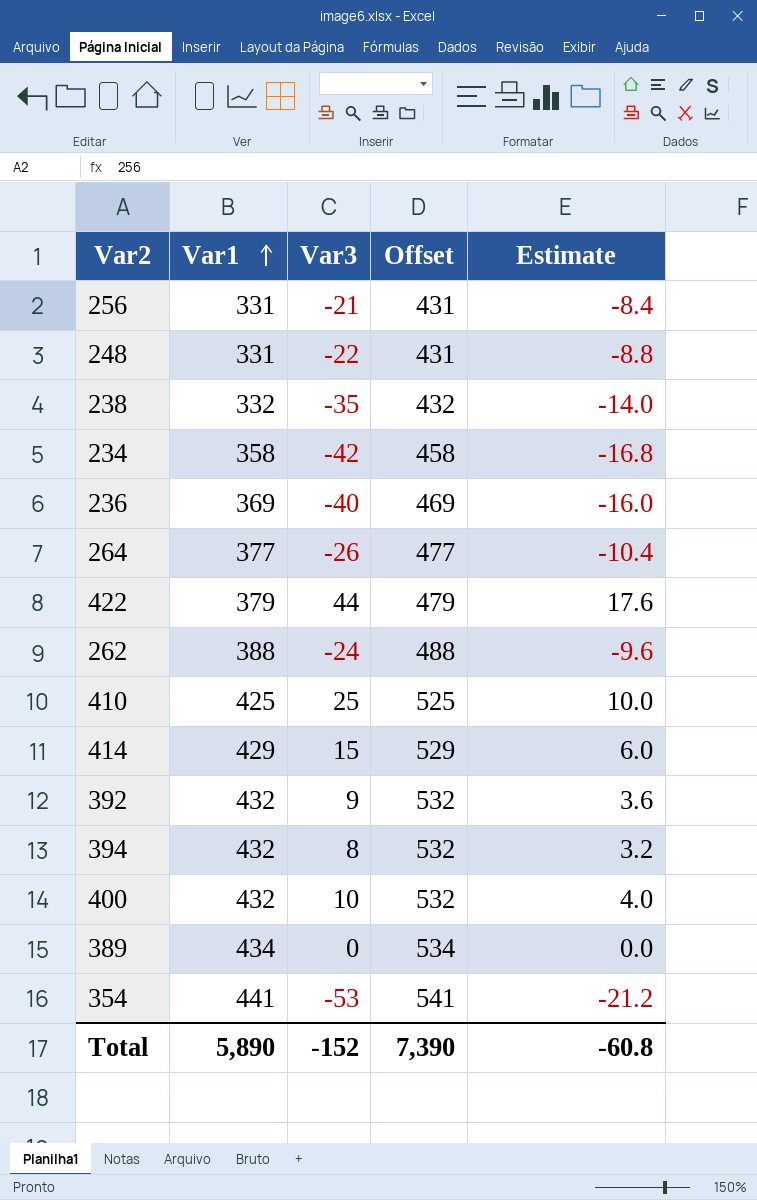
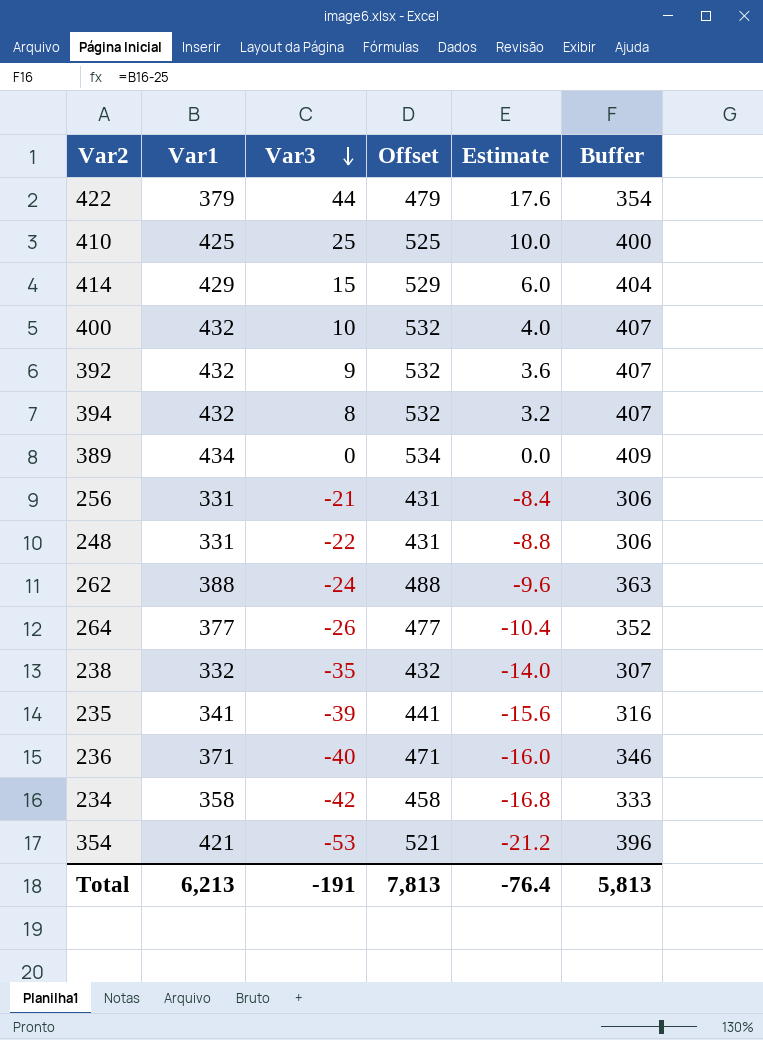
row order: Var1 ascending -> Var3 descending
column Buffer | formula: none -> [Var1] - 25
row 235: none -> 341 | -39 | 441 | -15.6 | 316
236 | Var1: 369 -> 371
236 | Offset: 469 -> 471
354 | Var1: 441 -> 421
354 | Offset: 541 -> 521
Total | Var1: 5,890 -> 6,213
Total | Var3: -152 -> -191
Total | Offset: 7,390 -> 7,813
Total | Estimate: -60.8 -> -76.4

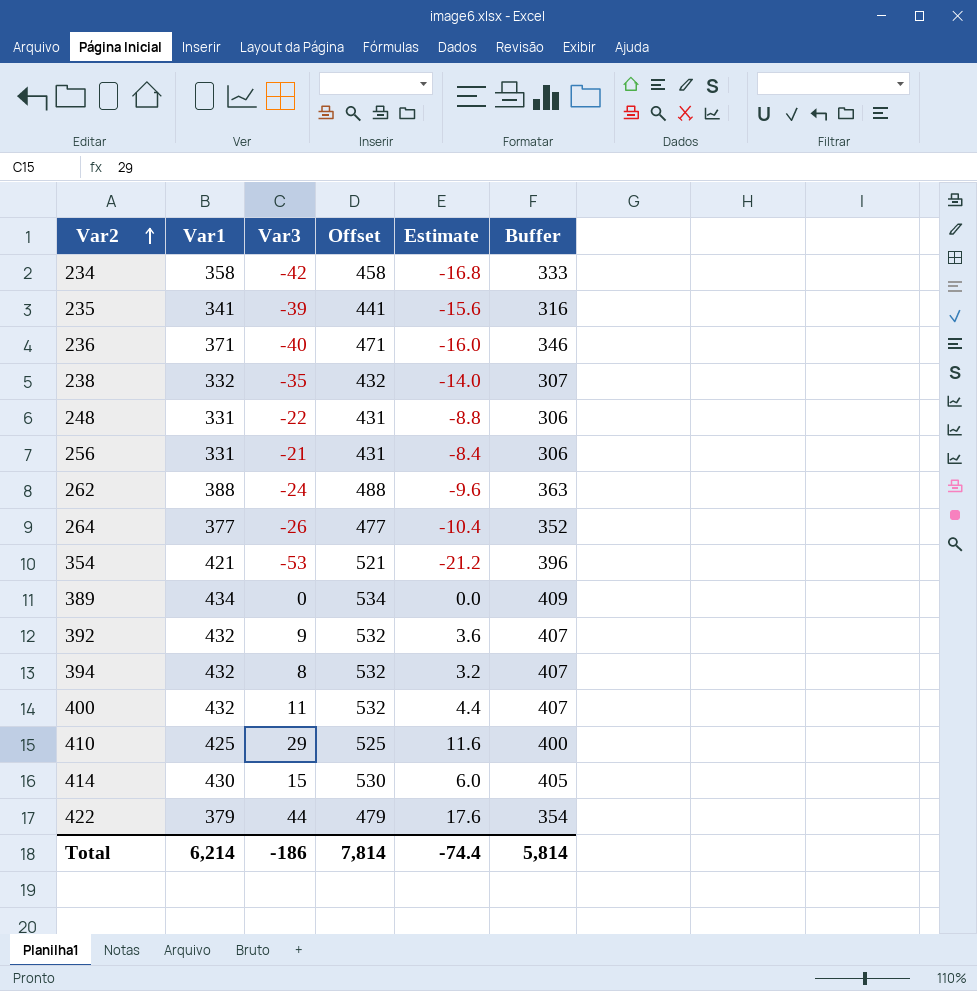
row order: Var3 descending -> Var2 ascending
400 | Var3: 10 -> 11
400 | Estimate: 4.0 -> 4.4
410 | Var3: 25 -> 29
410 | Estimate: 10.0 -> 11.6
414 | Var1: 429 -> 430
414 | Offset: 529 -> 530
414 | Buffer: 404 -> 405
Total | Var1: 6,213 -> 6,214
Total | Var3: -191 -> -186
Total | Offset: 7,813 -> 7,814
Total | Estimate: -76.4 -> -74.4
Total | Buffer: 5,813 -> 5,814

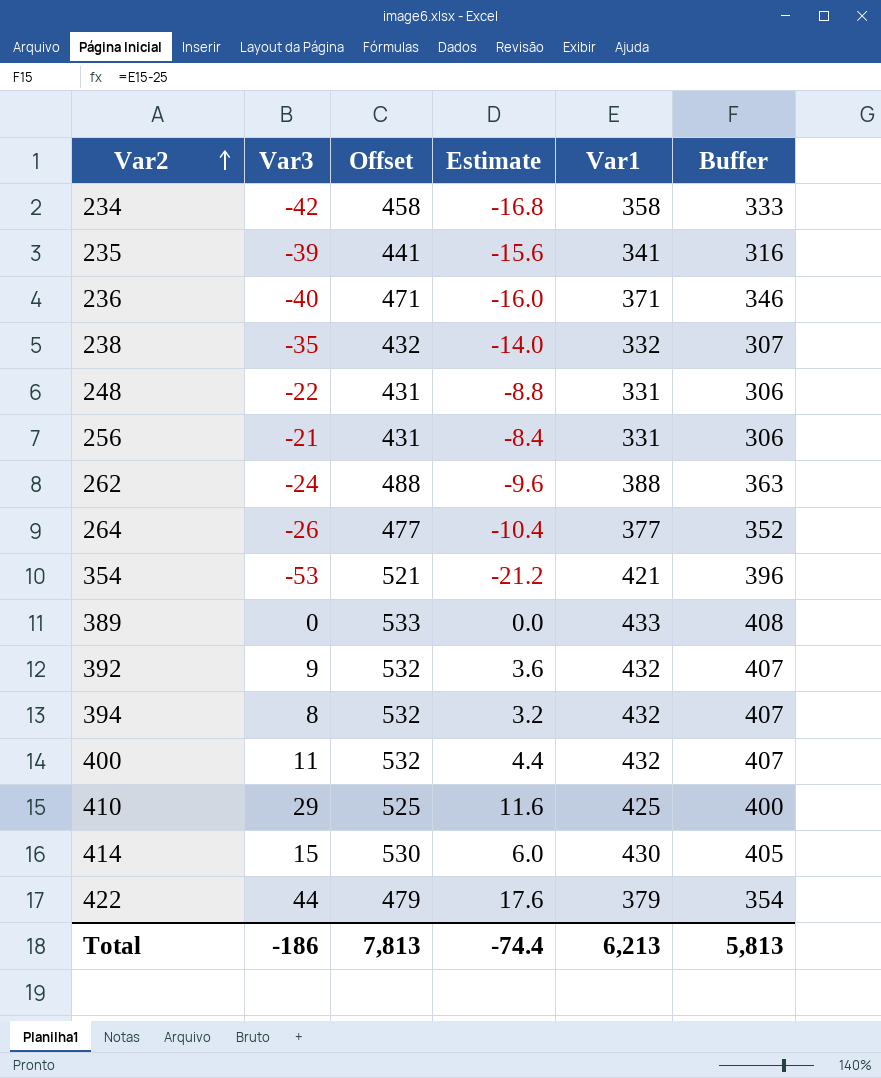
column Var1 | position: 2 -> 5
389 | Offset: 534 -> 533
389 | Var1: 434 -> 433
389 | Buffer: 409 -> 408
Total | Offset: 7,814 -> 7,813
Total | Var1: 6,214 -> 6,213
Total | Buffer: 5,814 -> 5,813

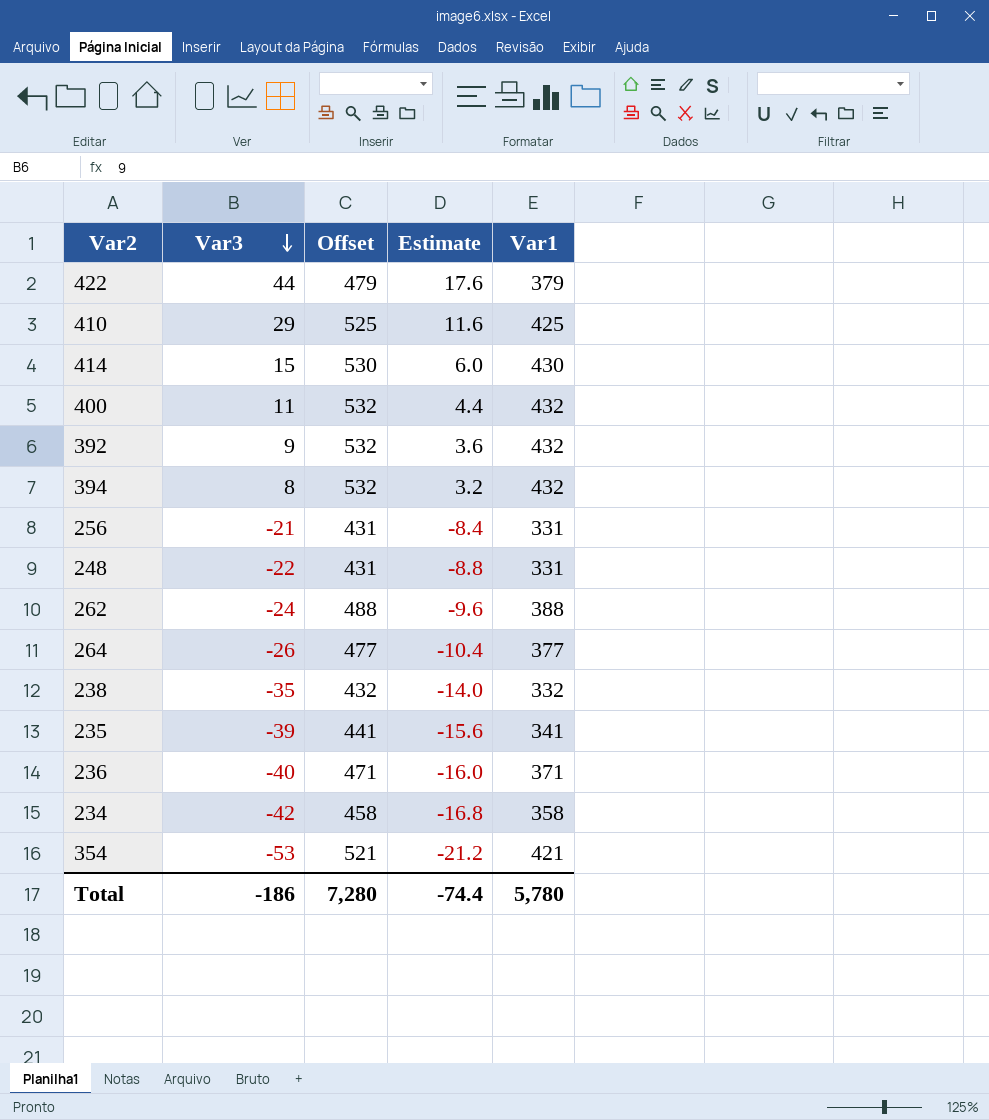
row order: Var2 ascending -> Var3 descending
column Buffer | formula: [Var1] - 25 -> none
row 389: 0 | 533 | 0.0 | 433 | 408 -> none
Total | Offset: 7,813 -> 7,280
Total | Var1: 6,213 -> 5,780

